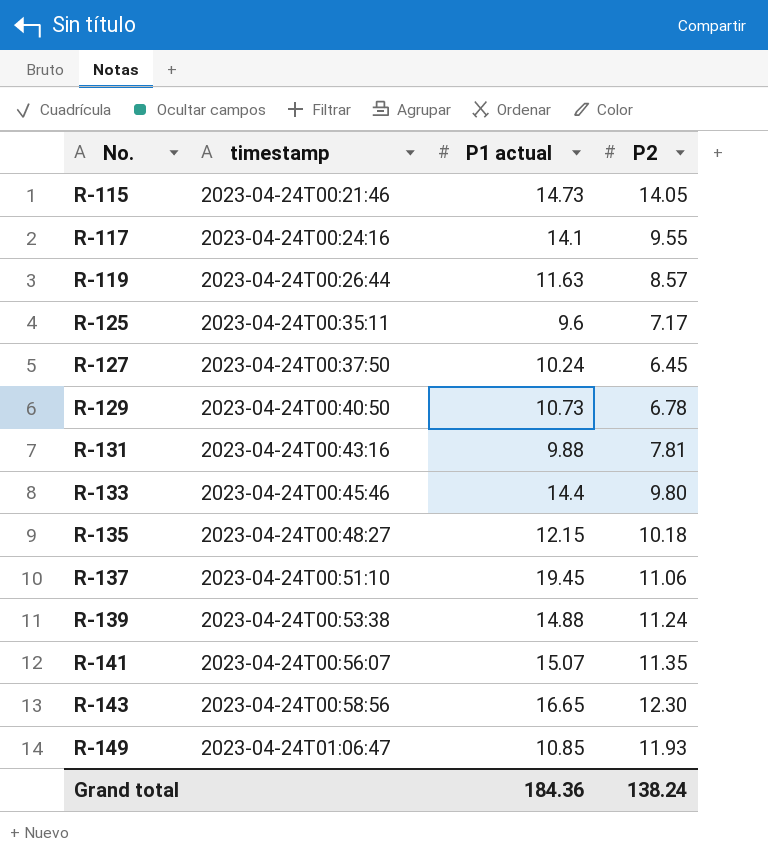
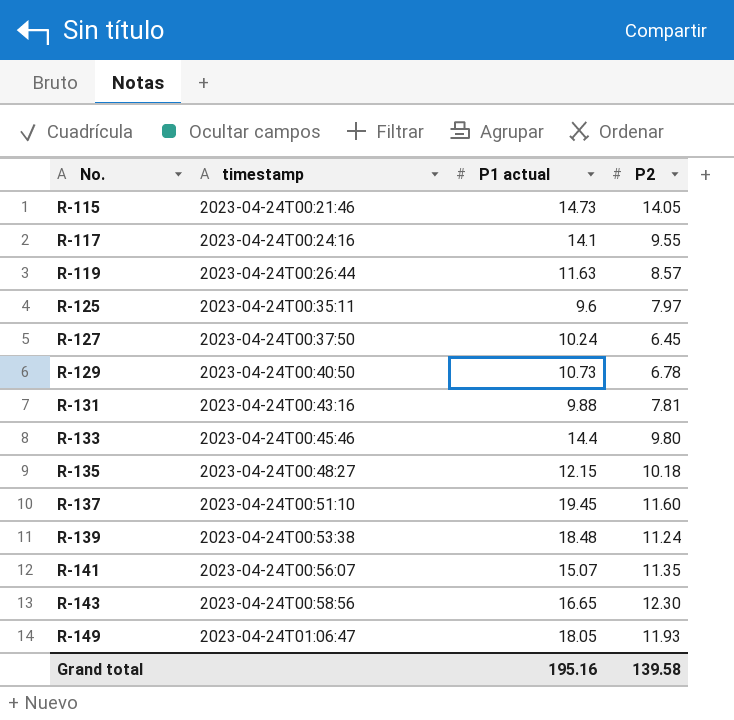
R-125 | P2: 7.17 -> 7.97
R-137 | P2: 11.06 -> 11.60
R-139 | P1 actual: 14.88 -> 18.48
R-149 | P1 actual: 10.85 -> 18.05
Grand total | P1 actual: 184.36 -> 195.16
Grand total | P2: 138.24 -> 139.58

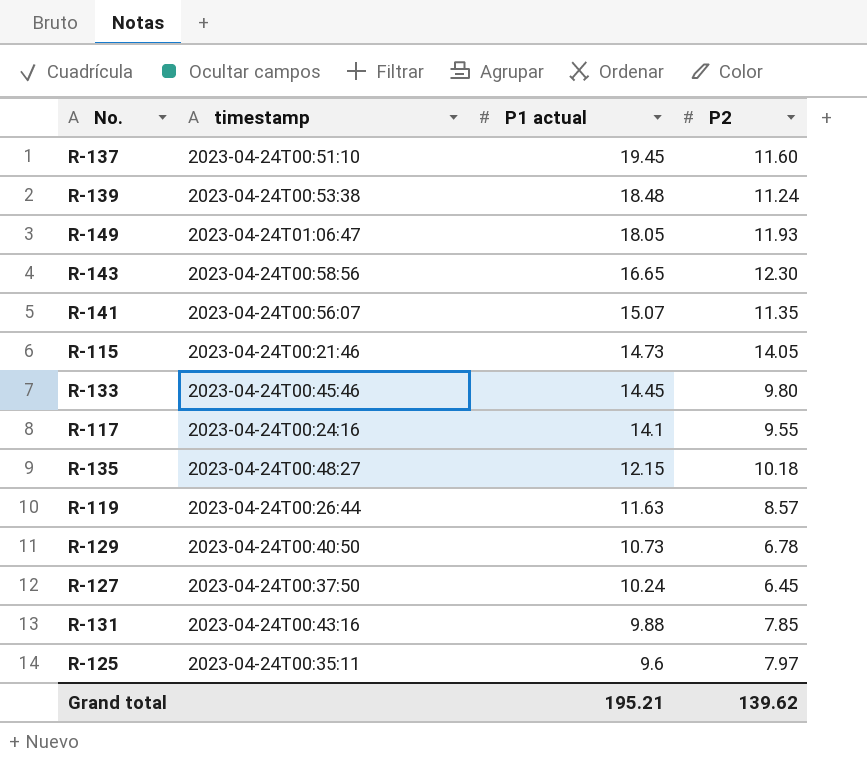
row order: No. ascending -> P1 actual descending
R-133 | P1 actual: 14.4 -> 14.45
R-131 | P2: 7.81 -> 7.85
Grand total | P1 actual: 195.16 -> 195.21
Grand total | P2: 139.58 -> 139.62

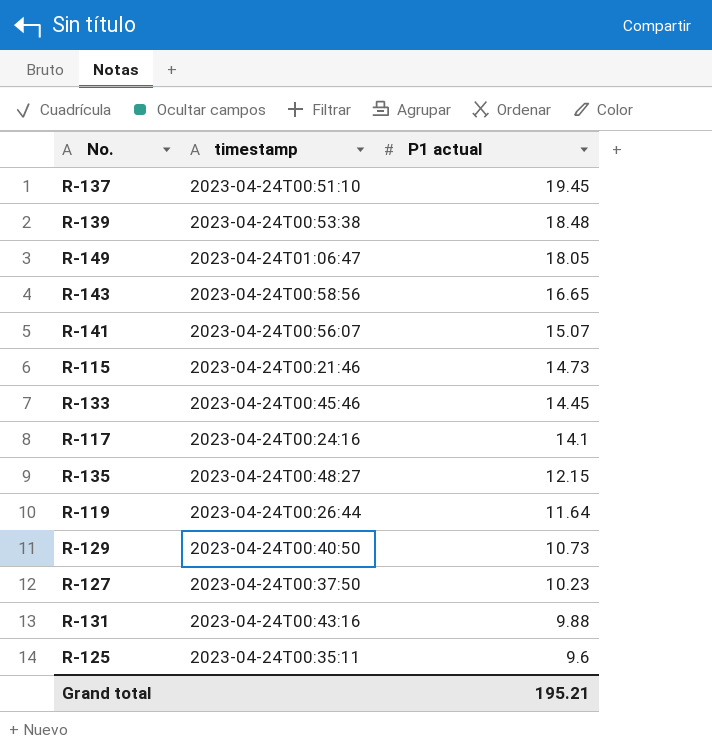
column P2 | position: 4 -> none
R-119 | P1 actual: 11.63 -> 11.64
R-127 | P1 actual: 10.24 -> 10.23

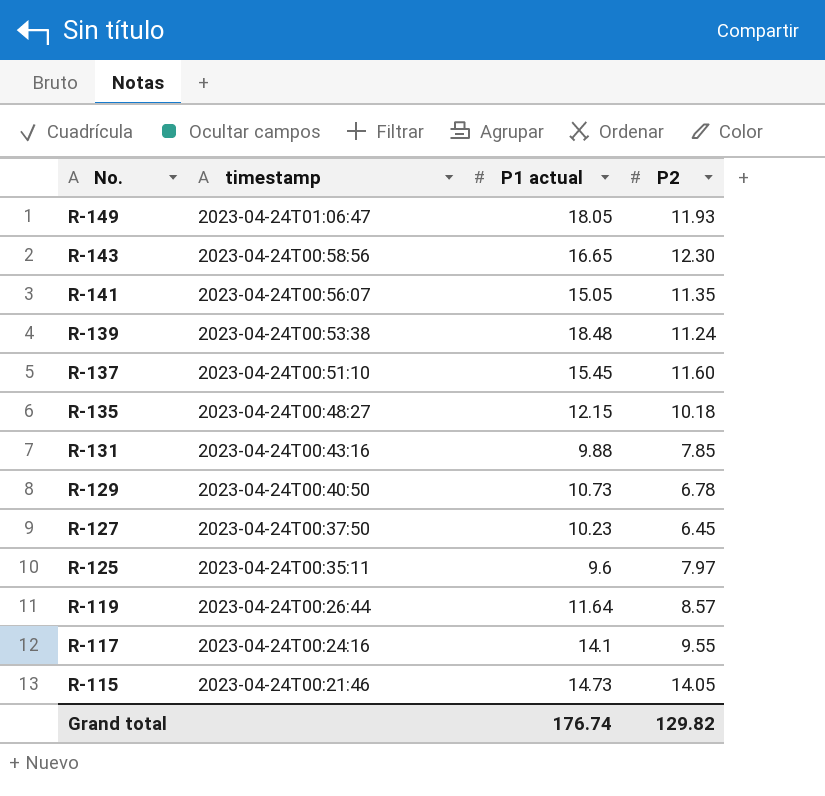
row order: P1 actual descending -> No. descending
column P2 | position: none -> 4
row R-133: 2023-04-24T00:45:46 | 14.45 -> none
R-141 | P1 actual: 15.07 -> 15.05
R-137 | P1 actual: 19.45 -> 15.45
Grand total | P1 actual: 195.21 -> 176.74

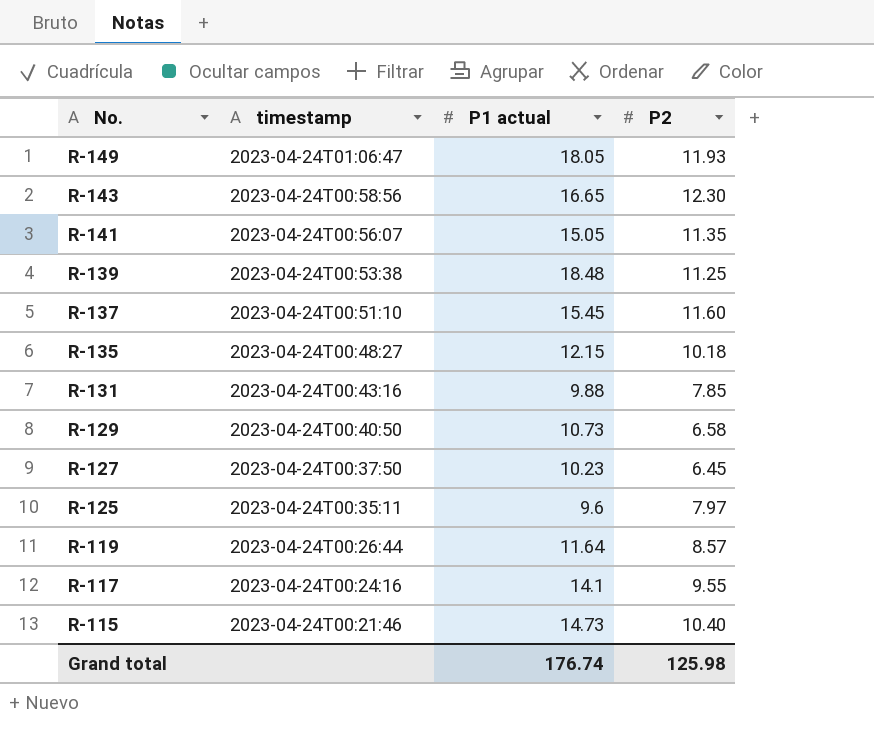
R-139 | P2: 11.24 -> 11.25
R-129 | P2: 6.78 -> 6.58
R-115 | P2: 14.05 -> 10.40
Grand total | P2: 129.82 -> 125.98

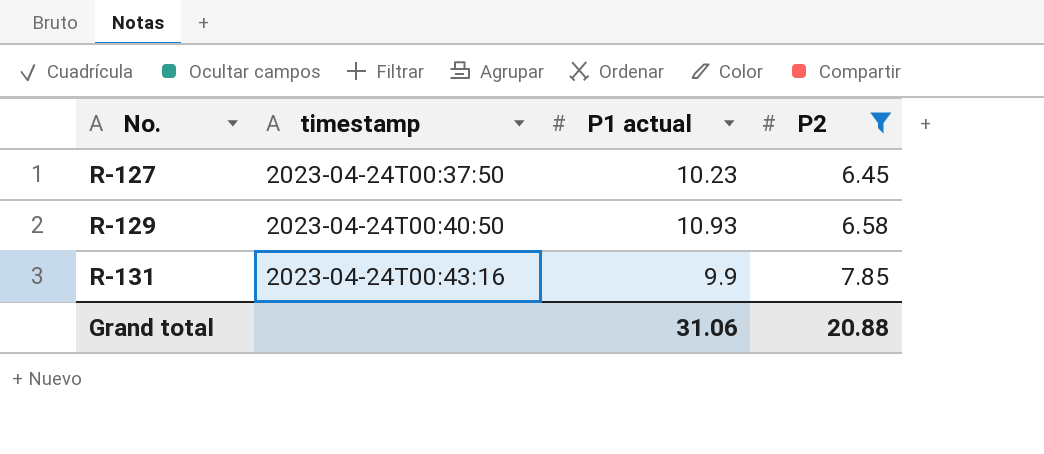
filter: none -> P2 <= 7.85
row order: No. descending -> No. ascending
R-129 | P1 actual: 10.73 -> 10.93
R-131 | P1 actual: 9.88 -> 9.9
Grand total | P1 actual: 176.74 -> 31.06
Grand total | P2: 125.98 -> 20.88

